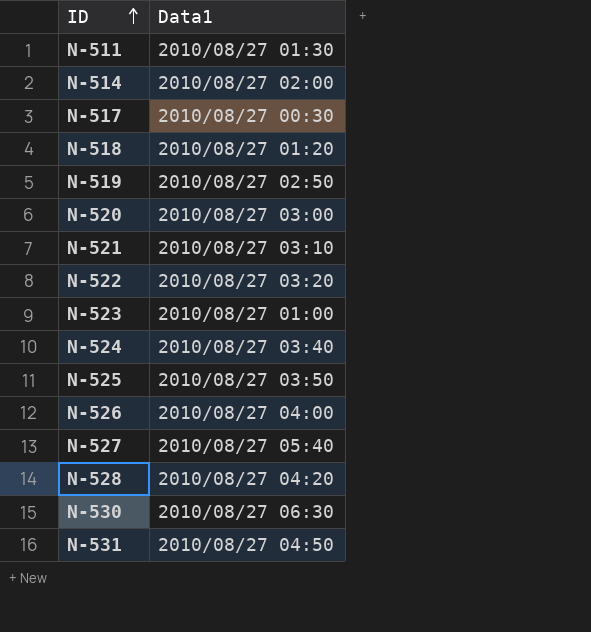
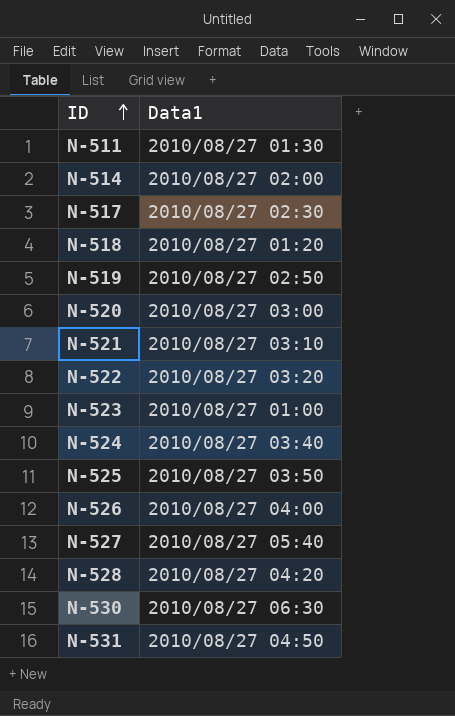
N-517 | Data1: 2010/08/27 00:30 -> 2010/08/27 02:30

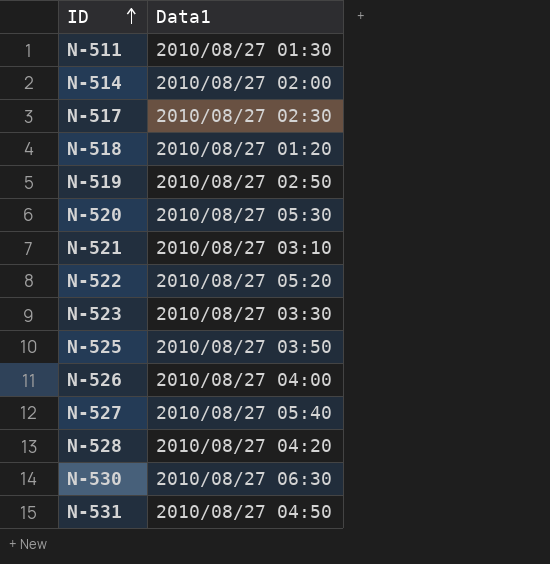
row N-524: 2010/08/27 03:40 -> none
N-520 | Data1: 2010/08/27 03:00 -> 2010/08/27 05:30
N-522 | Data1: 2010/08/27 03:20 -> 2010/08/27 05:20
N-523 | Data1: 2010/08/27 01:00 -> 2010/08/27 03:30

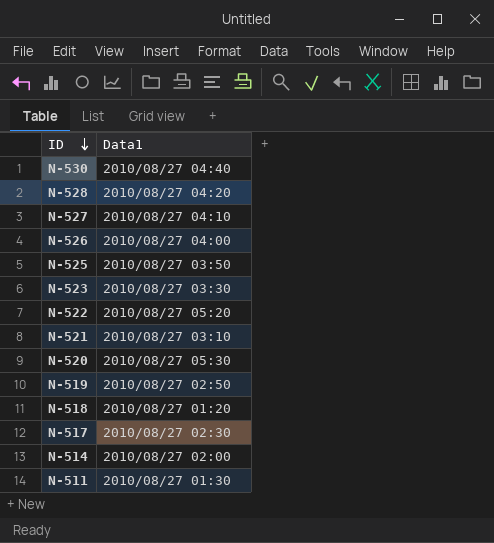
row order: ID ascending -> ID descending
row N-531: 2010/08/27 04:50 -> none
N-530 | Data1: 2010/08/27 06:30 -> 2010/08/27 04:40
N-527 | Data1: 2010/08/27 05:40 -> 2010/08/27 04:10

